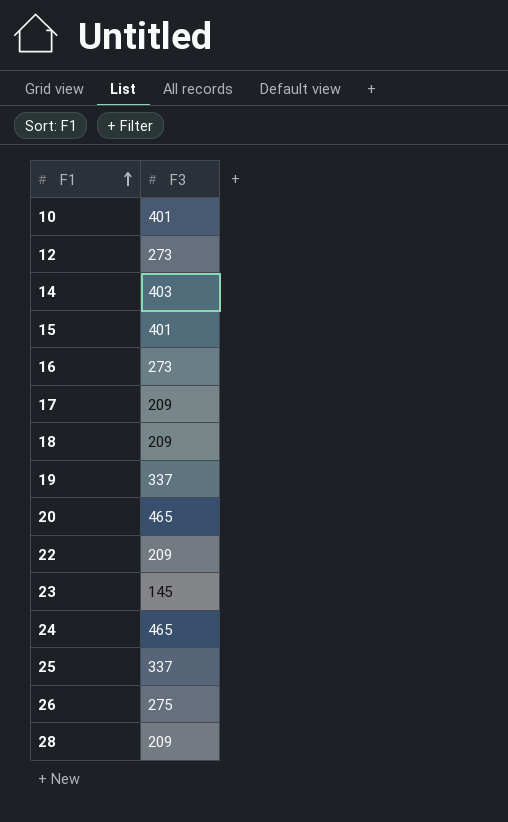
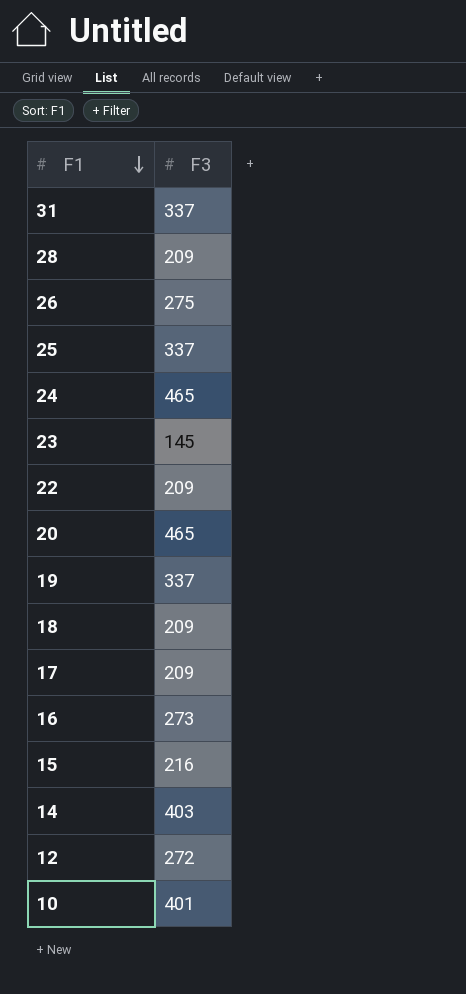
row order: F1 ascending -> F1 descending
row 31: none -> 337
15 | F3: 401 -> 216
12 | F3: 273 -> 272

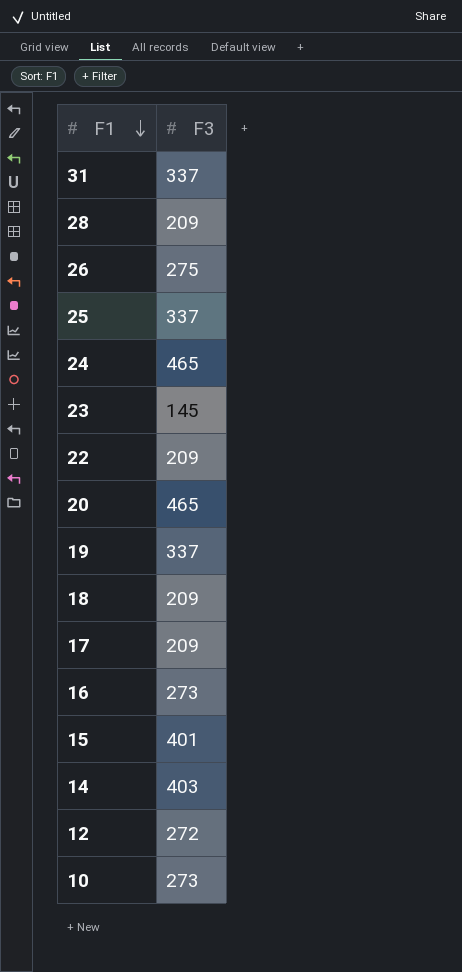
15 | F3: 216 -> 401
10 | F3: 401 -> 273

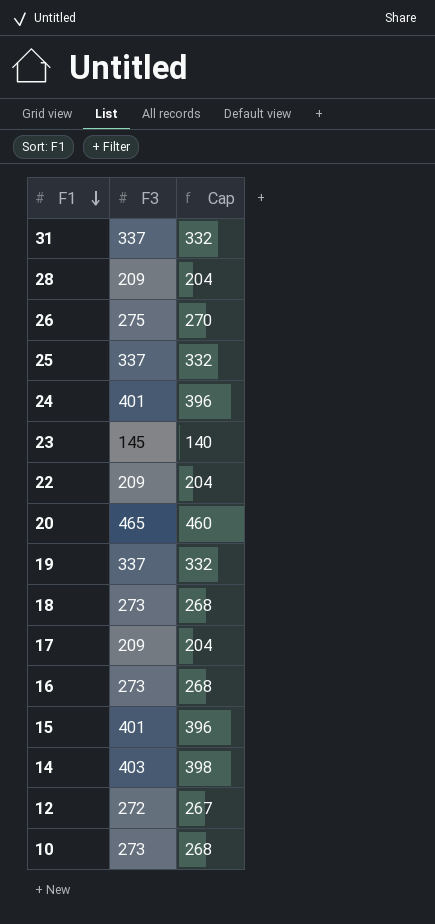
column Cap | formula: none -> [F3] - 5
24 | F3: 465 -> 401
18 | F3: 209 -> 273

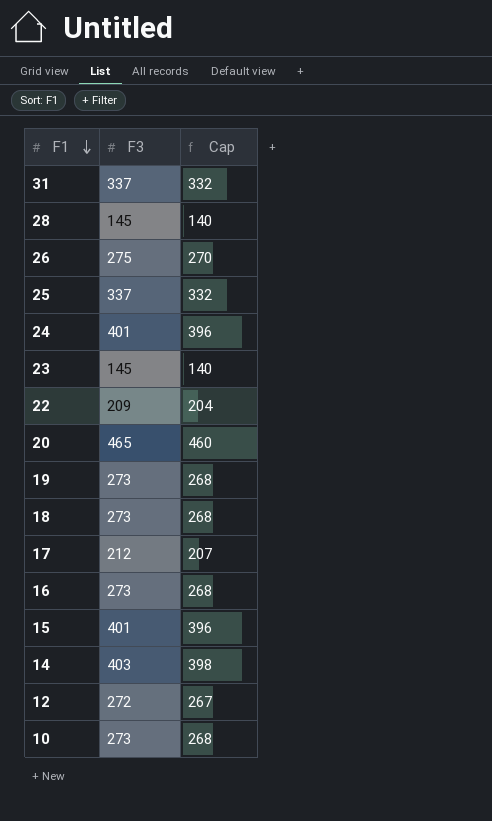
28 | F3: 209 -> 145
28 | Cap: 204 -> 140
19 | F3: 337 -> 273
19 | Cap: 332 -> 268
17 | F3: 209 -> 212
17 | Cap: 204 -> 207

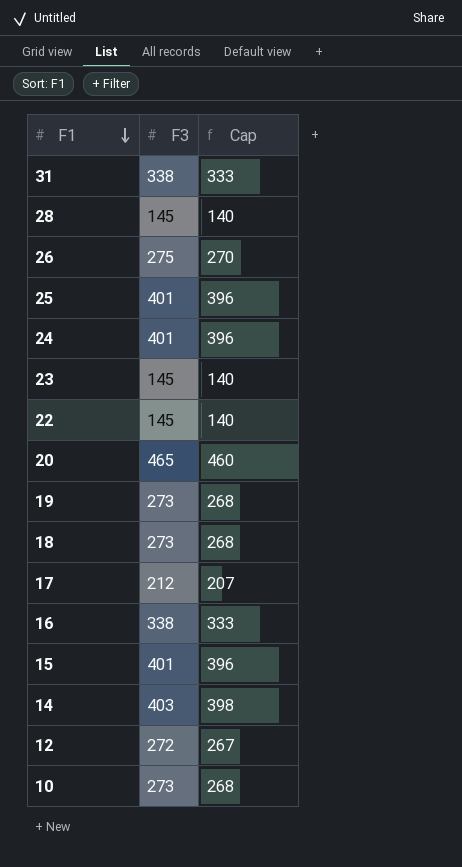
31 | F3: 337 -> 338
31 | Cap: 332 -> 333
25 | F3: 337 -> 401
25 | Cap: 332 -> 396
22 | F3: 209 -> 145
22 | Cap: 204 -> 140
16 | F3: 273 -> 338
16 | Cap: 268 -> 333

